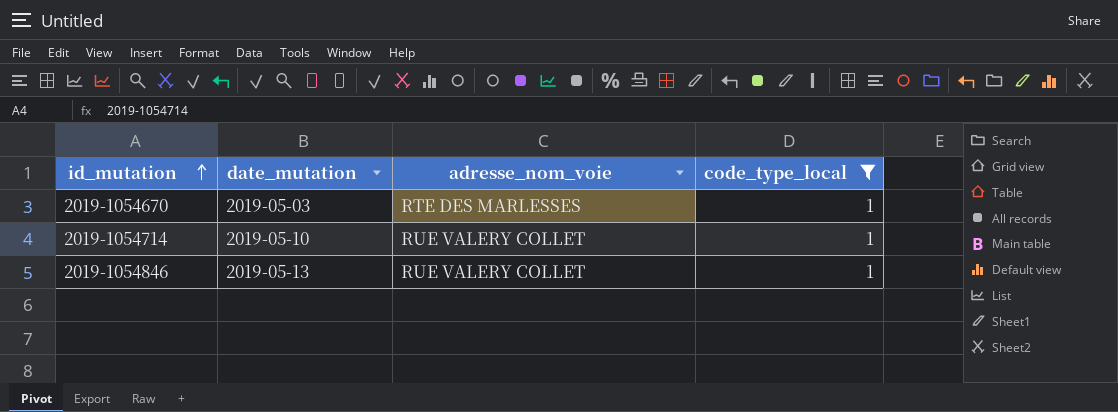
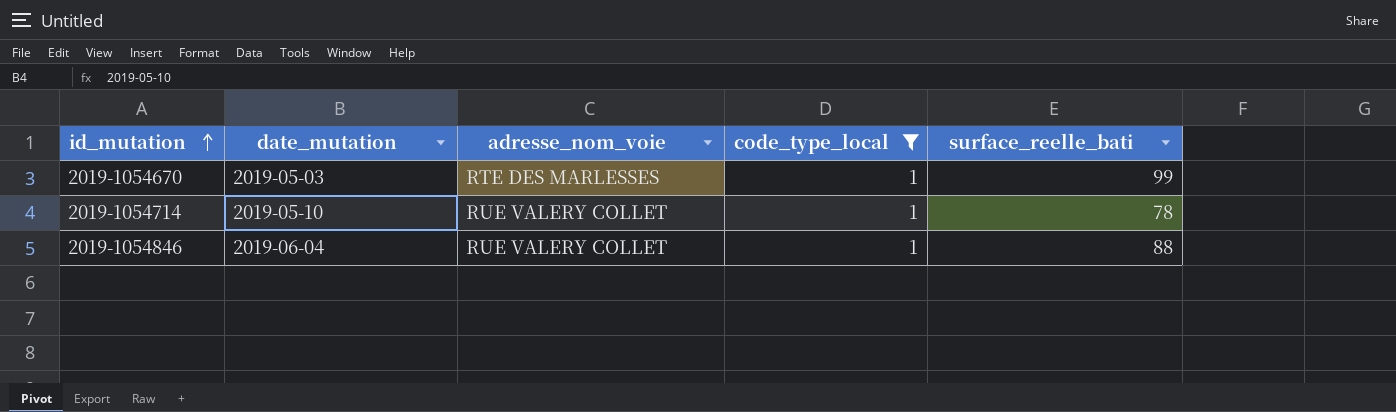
column surface_reelle_bati | position: none -> 5
2019-1054846 | date_mutation: 2019-05-13 -> 2019-06-04

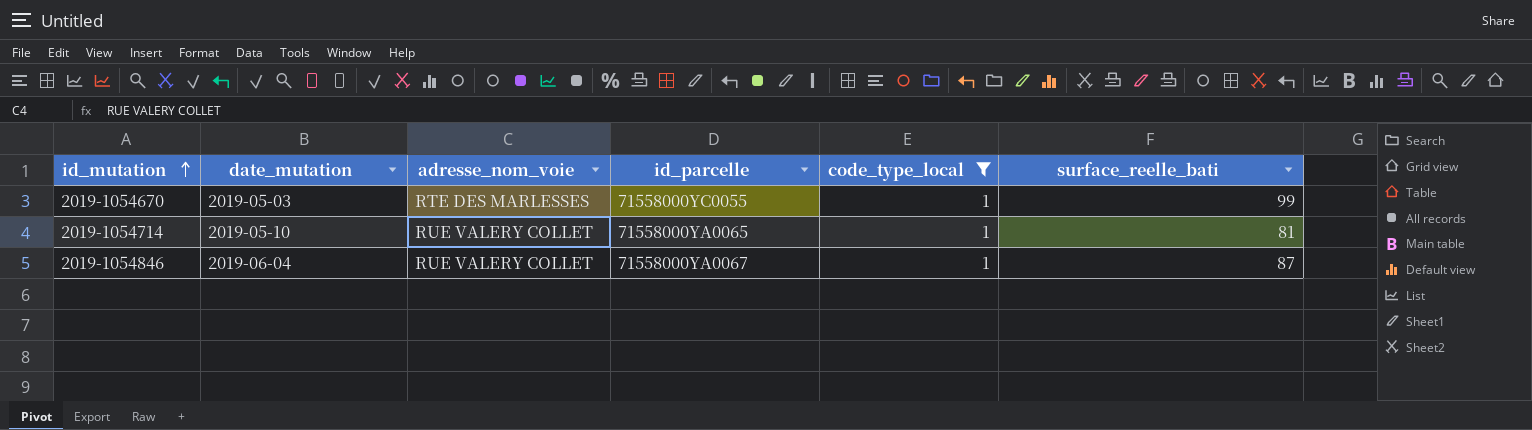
column id_parcelle | position: none -> 4
2019-1054714 | surface_reelle_bati: 78 -> 81
2019-1054846 | surface_reelle_bati: 88 -> 87

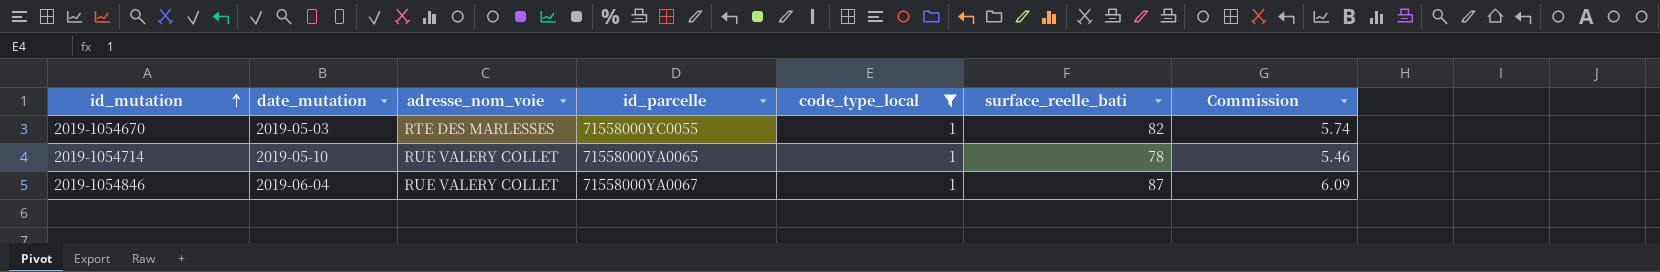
column Commission | formula: none -> [surface_reelle_bati] * 0.07
2019-1054670 | surface_reelle_bati: 99 -> 82
2019-1054714 | surface_reelle_bati: 81 -> 78

